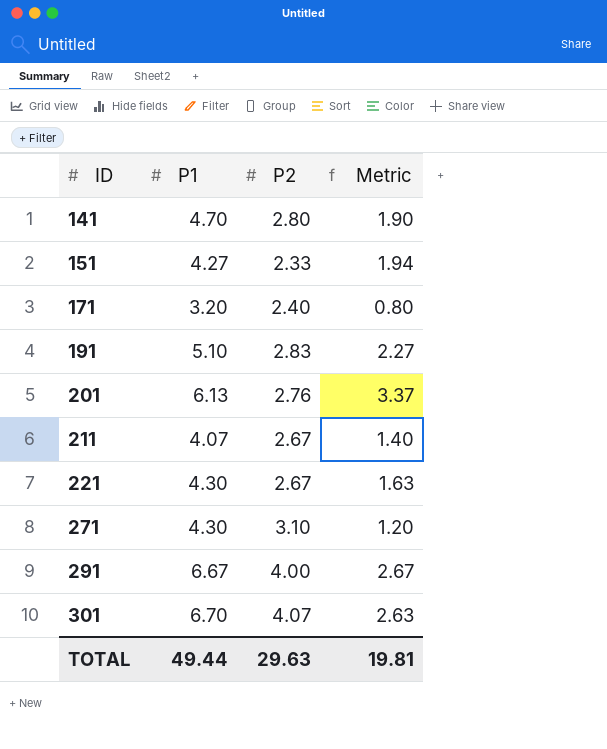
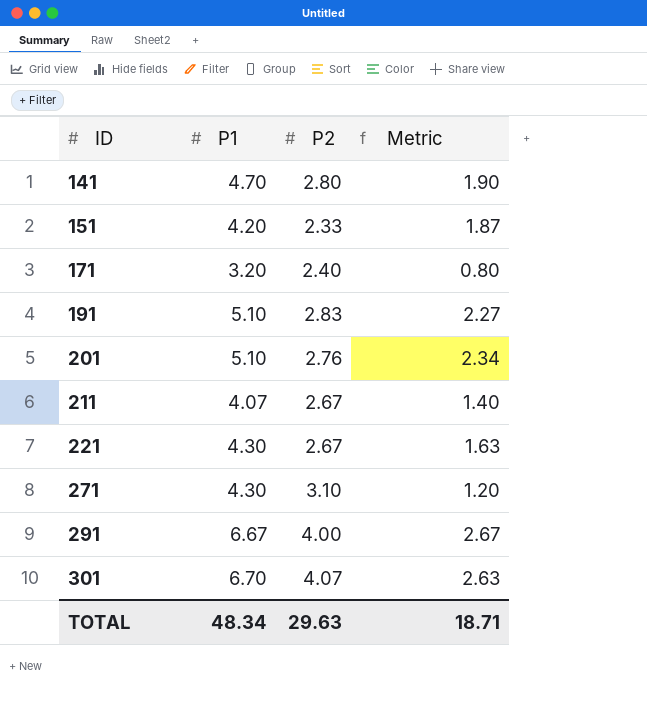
151 | P1: 4.27 -> 4.20
151 | Metric: 1.94 -> 1.87
201 | P1: 6.13 -> 5.10
201 | Metric: 3.37 -> 2.34
TOTAL | P1: 49.44 -> 48.34
TOTAL | Metric: 19.81 -> 18.71

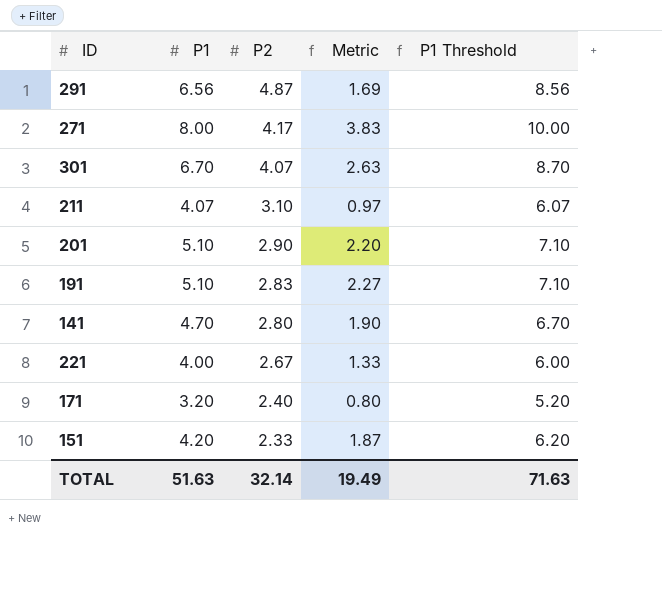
row order: ID ascending -> P2 descending
column P1 Threshold | formula: none -> [P1] + 2
291 | P1: 6.67 -> 6.56
291 | P2: 4.00 -> 4.87
291 | Metric: 2.67 -> 1.69
271 | P1: 4.30 -> 8.00
271 | P2: 3.10 -> 4.17
271 | Metric: 1.20 -> 3.83
211 | P2: 2.67 -> 3.10
211 | Metric: 1.40 -> 0.97
201 | P2: 2.76 -> 2.90
201 | Metric: 2.34 -> 2.20
221 | P1: 4.30 -> 4.00
221 | Metric: 1.63 -> 1.33
TOTAL | P1: 48.34 -> 51.63
TOTAL | P2: 29.63 -> 32.14
TOTAL | Metric: 18.71 -> 19.49

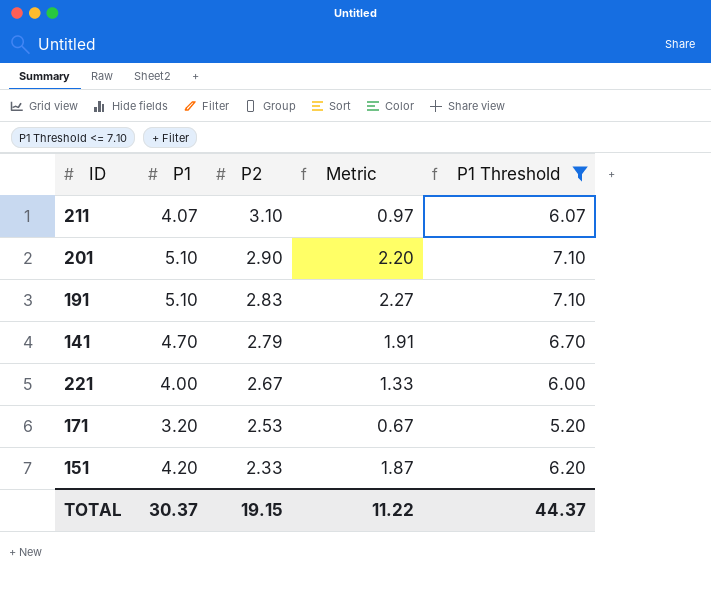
filter: none -> P1 Threshold <= 7.10
141 | P2: 2.80 -> 2.79
141 | Metric: 1.90 -> 1.91
171 | P2: 2.40 -> 2.53
171 | Metric: 0.80 -> 0.67
TOTAL | P1: 51.63 -> 30.37
TOTAL | P2: 32.14 -> 19.15
TOTAL | Metric: 19.49 -> 11.22
TOTAL | P1 Threshold: 71.63 -> 44.37

